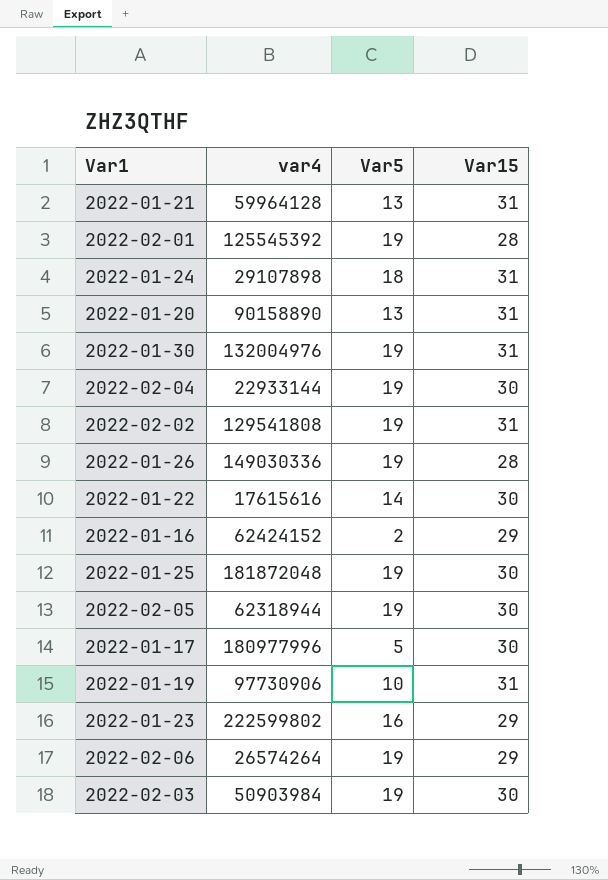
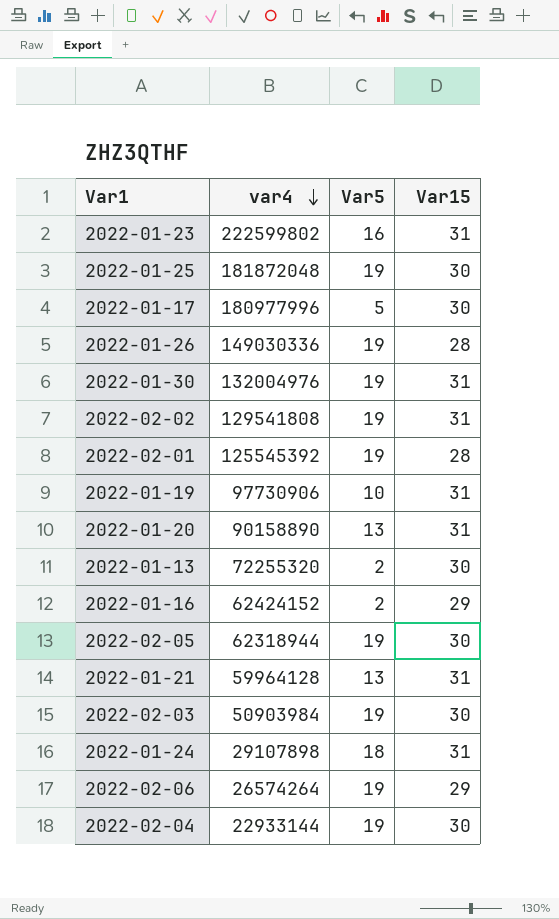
row order: none -> var4 descending
row 2022-01-22: 17615616 | 14 | 30 -> none
2022-01-23 | Var15: 29 -> 31
row 2022-01-13: none -> 72255320 | 2 | 30

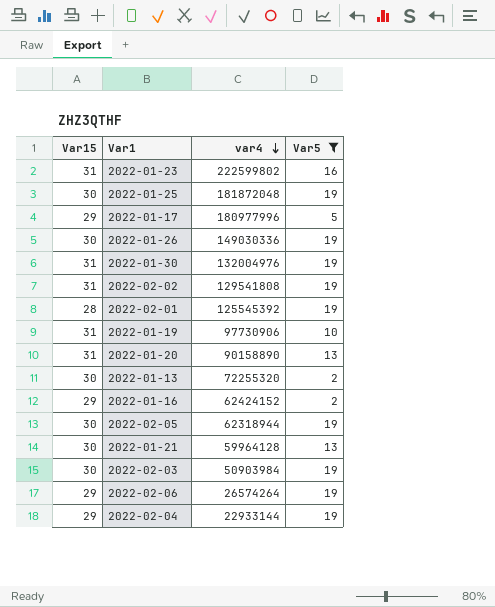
filter: none -> Var5 != 18
column Var15 | position: 4 -> 1
2022-01-17 | Var15: 30 -> 29
2022-01-26 | Var15: 28 -> 30
2022-01-21 | Var15: 31 -> 30
2022-02-04 | Var15: 30 -> 29

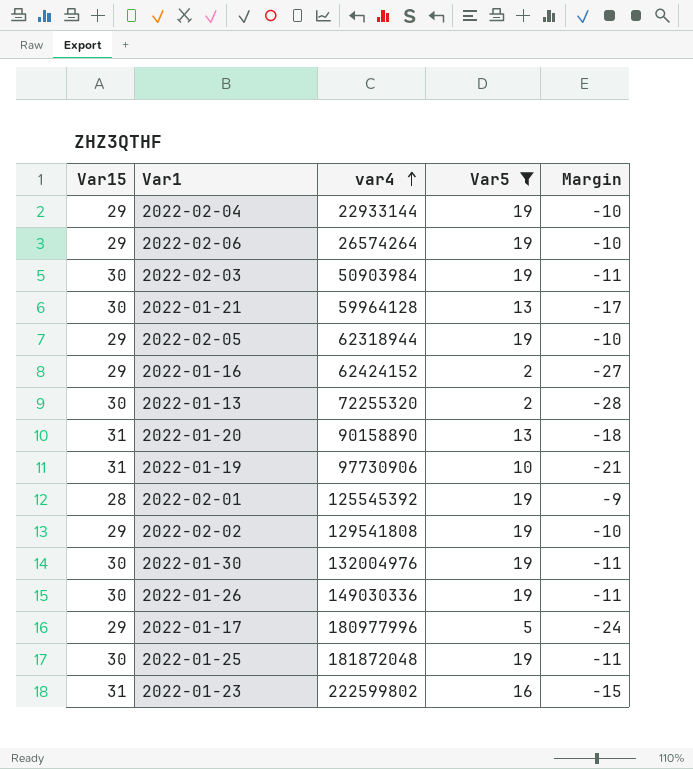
row order: var4 descending -> var4 ascending
column Margin | formula: none -> [Var5] - [Var15]
2022-02-05 | Var15: 30 -> 29
2022-02-02 | Var15: 31 -> 29
2022-01-30 | Var15: 31 -> 30

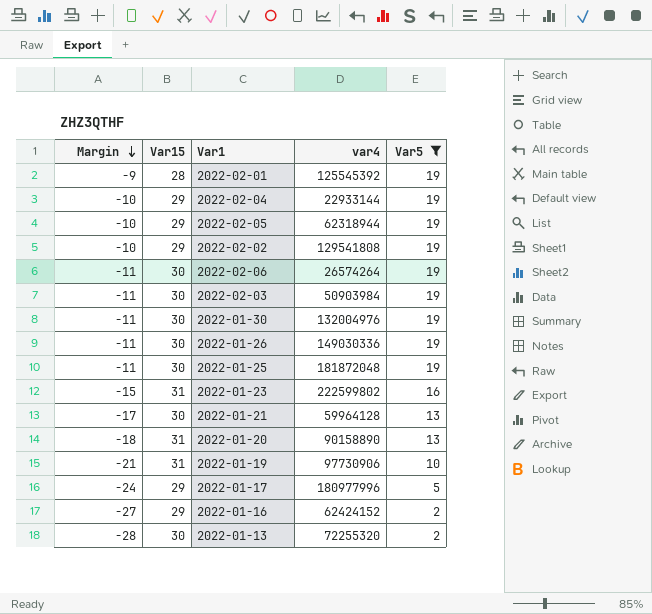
row order: var4 ascending -> Margin descending
column Margin | position: 5 -> 1
2022-02-06 | Margin: -10 -> -11
2022-02-06 | Var15: 29 -> 30

